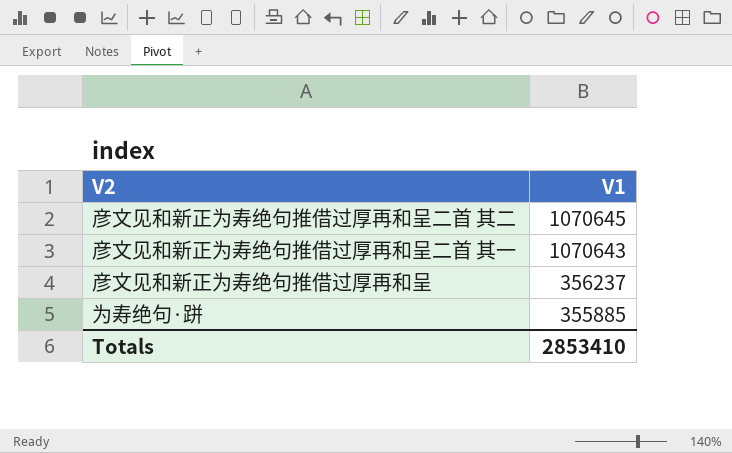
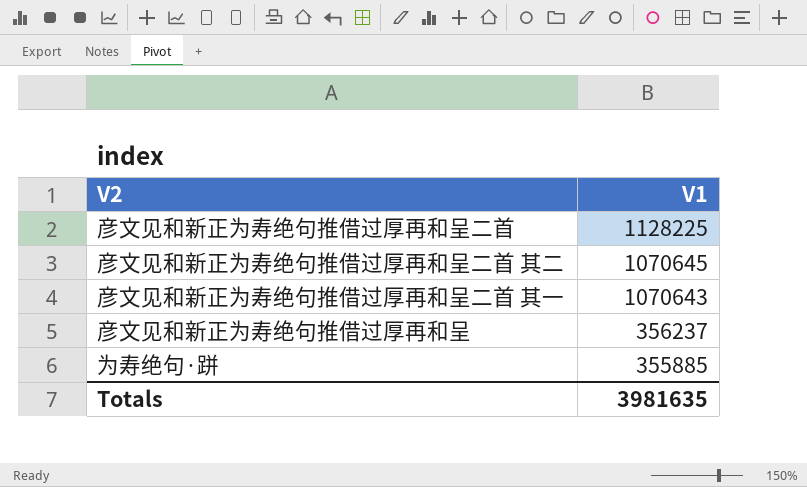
row 彦文见和新正为寿绝句推借过厚再和呈二首: none -> 1128225
Totals | V1: 2853410 -> 3981635

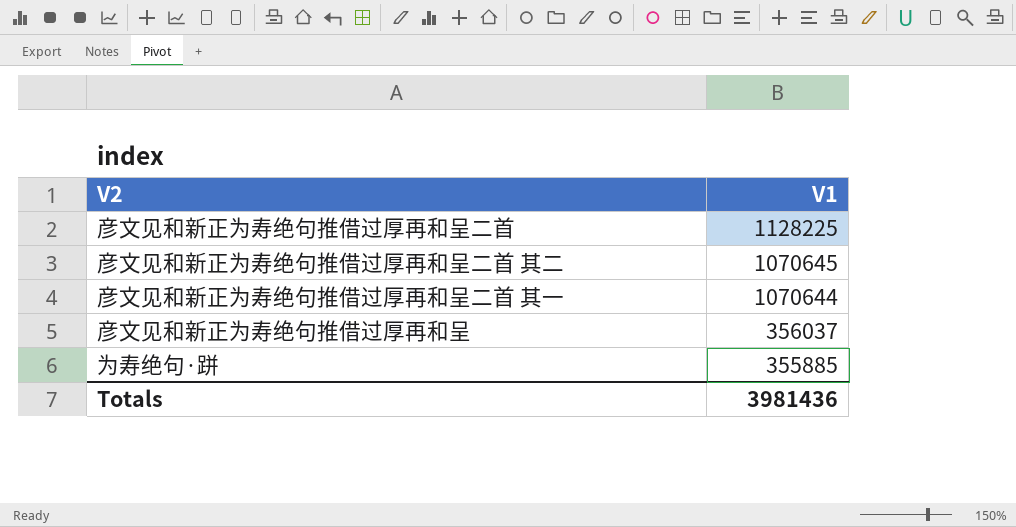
彦文见和新正为寿绝句推借过厚再和呈二首 其一 | V1: 1070643 -> 1070644
彦文见和新正为寿绝句推借过厚再和呈 | V1: 356237 -> 356037
Totals | V1: 3981635 -> 3981436

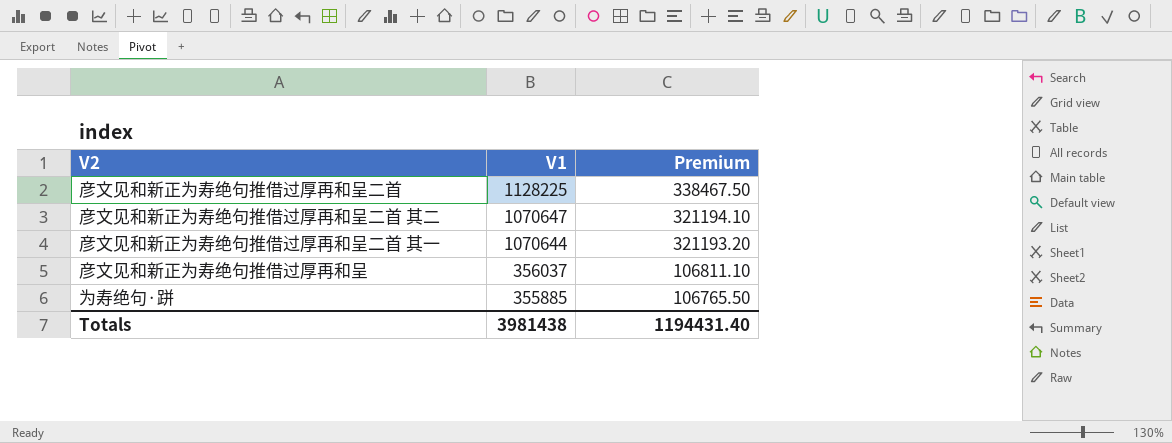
column Premium | formula: none -> [V1] * 0.3
彦文见和新正为寿绝句推借过厚再和呈二首 其二 | V1: 1070645 -> 1070647
Totals | V1: 3981436 -> 3981438

